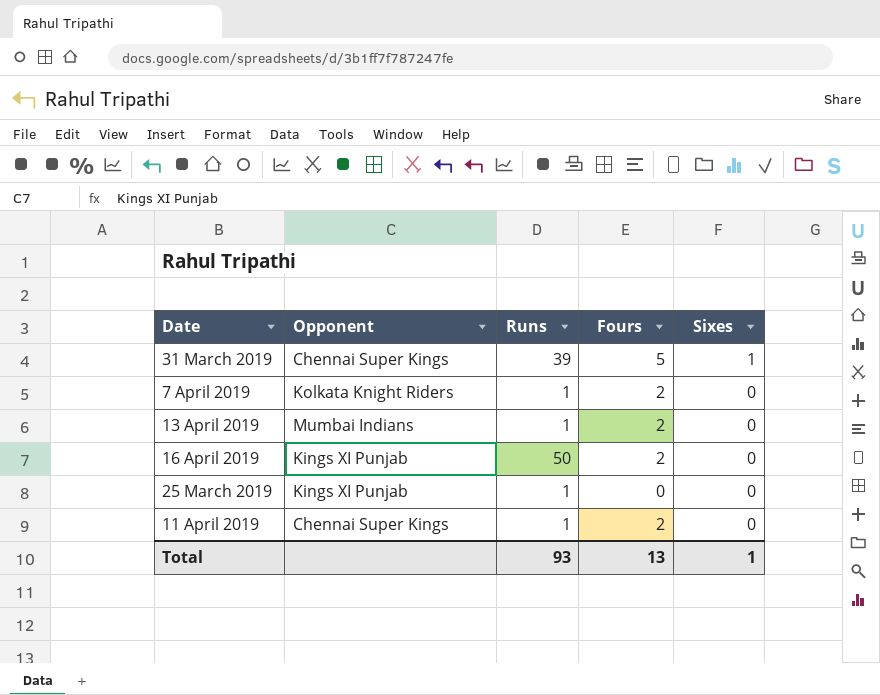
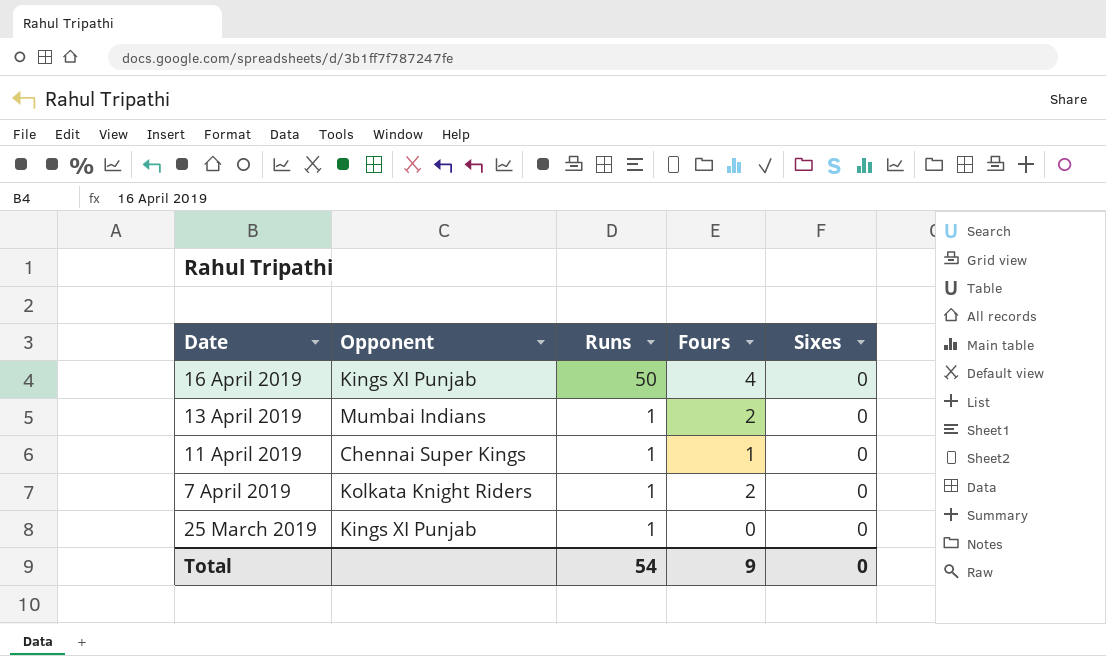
row order: Sixes descending -> Date descending
row 31 March 2019: Chennai Super Kings | 39 | 5 | 1 -> none
16 April 2019 | Fours: 2 -> 4
11 April 2019 | Fours: 2 -> 1
Total | Runs: 93 -> 54
Total | Fours: 13 -> 9
Total | Sixes: 1 -> 0

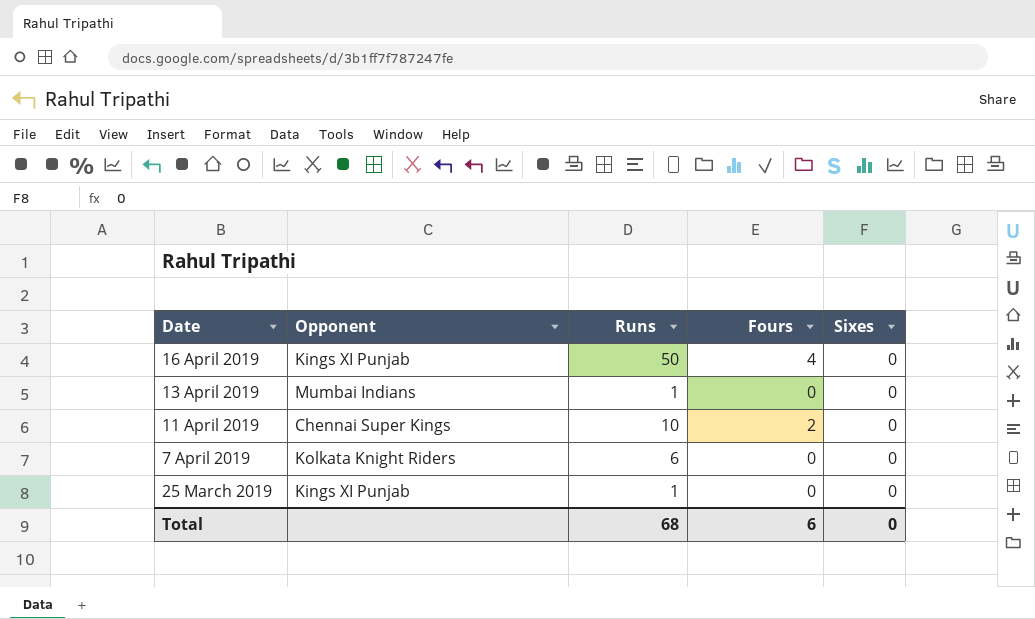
13 April 2019 | Fours: 2 -> 0
11 April 2019 | Runs: 1 -> 10
11 April 2019 | Fours: 1 -> 2
7 April 2019 | Runs: 1 -> 6
7 April 2019 | Fours: 2 -> 0
Total | Runs: 54 -> 68
Total | Fours: 9 -> 6

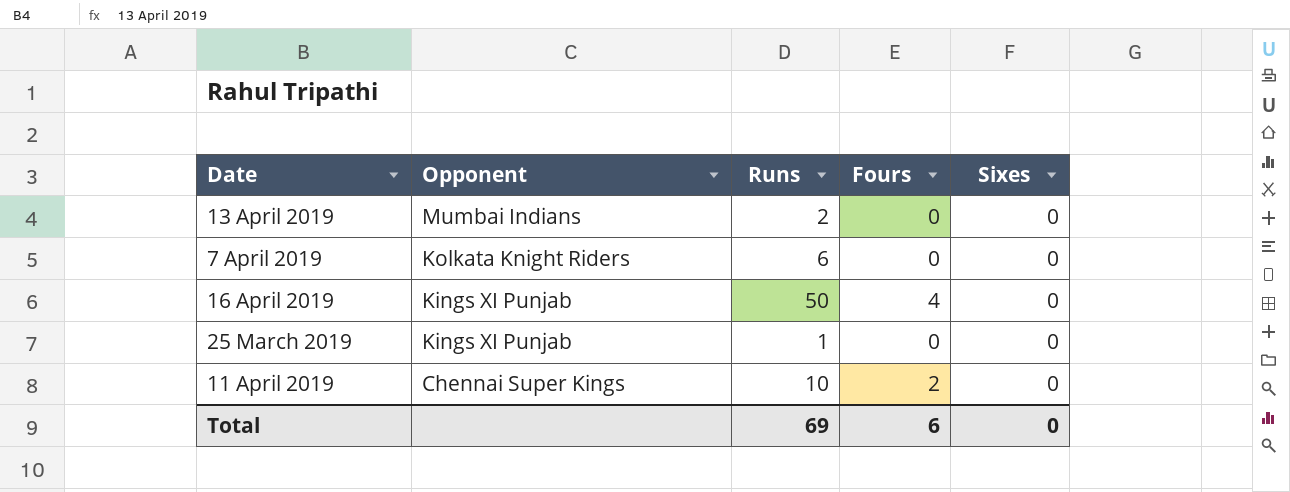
row order: Date descending -> Opponent descending
13 April 2019 | Runs: 1 -> 2
Total | Runs: 68 -> 69

